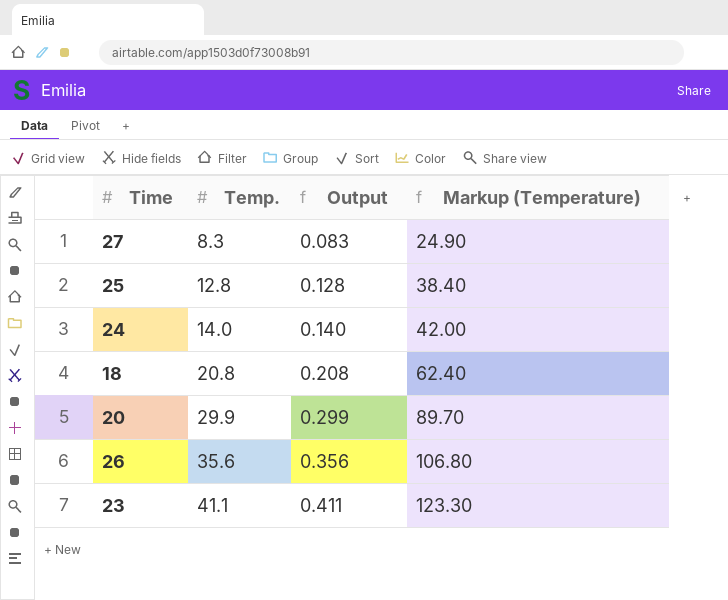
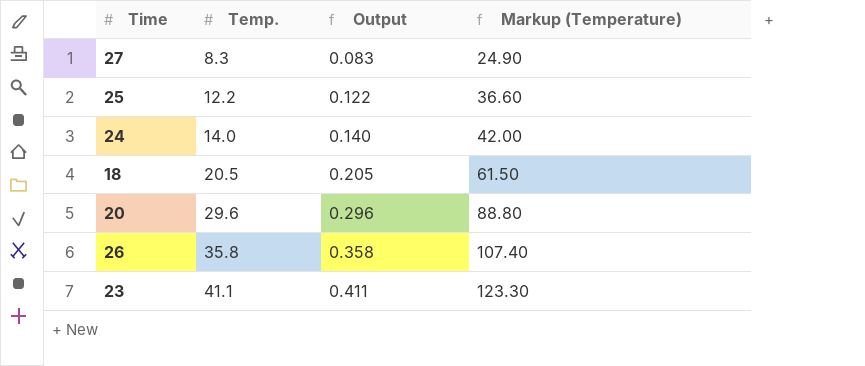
25 | Temp.: 12.8 -> 12.2
25 | Output: 0.128 -> 0.122
25 | Markup (Temperature): 38.40 -> 36.60
18 | Temp.: 20.8 -> 20.5
18 | Output: 0.208 -> 0.205
18 | Markup (Temperature): 62.40 -> 61.50
20 | Temp.: 29.9 -> 29.6
20 | Output: 0.299 -> 0.296
20 | Markup (Temperature): 89.70 -> 88.80
26 | Temp.: 35.6 -> 35.8
26 | Output: 0.356 -> 0.358
26 | Markup (Temperature): 106.80 -> 107.40

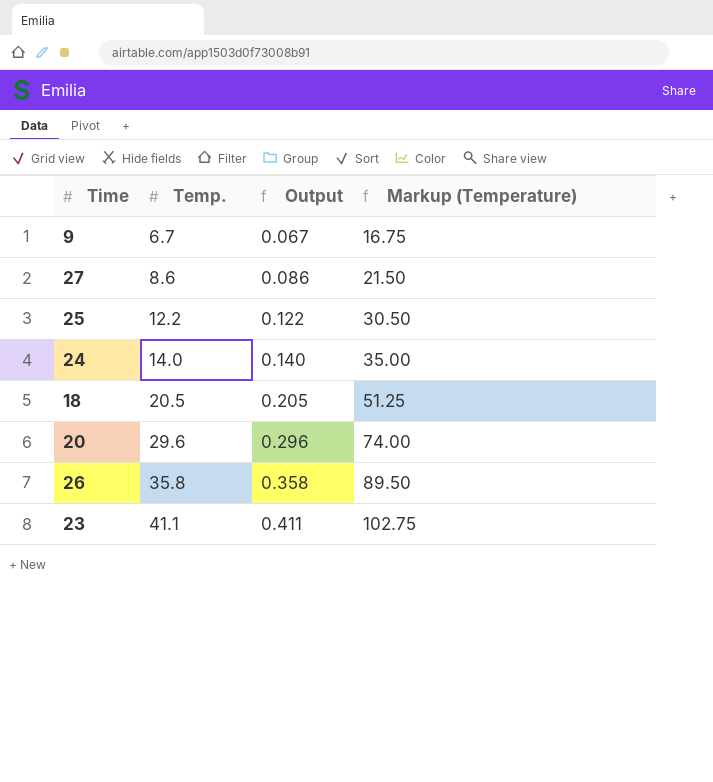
column Markup (Temperature) | formula: [Temp.] * 3 -> [Temp.] * 2.5
row 9: none -> 6.7 | 0.067 | 16.75
27 | Temp.: 8.3 -> 8.6
27 | Output: 0.083 -> 0.086

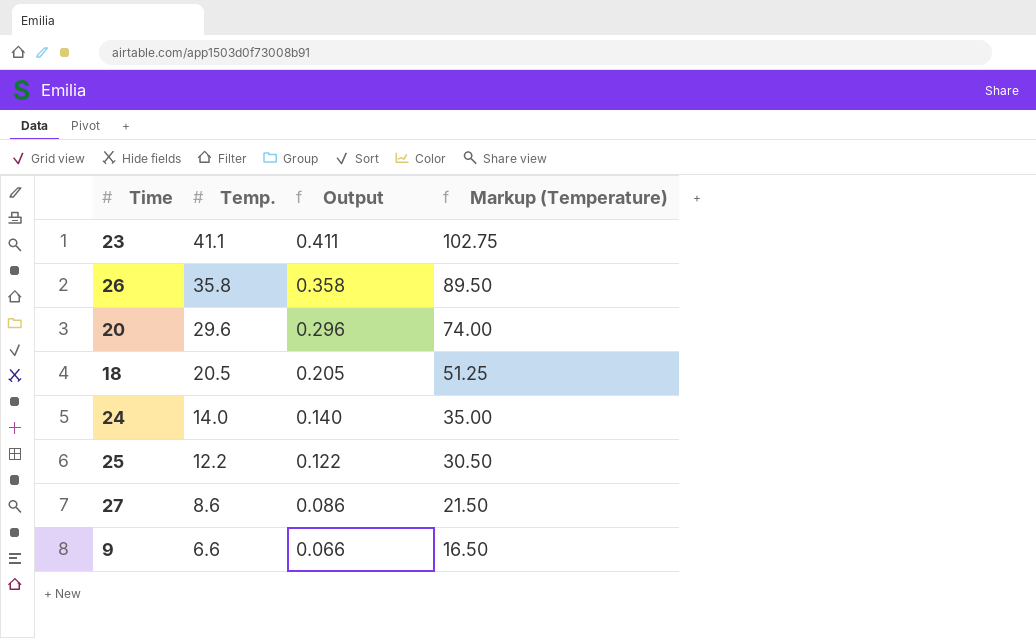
row order: Temp. ascending -> Temp. descending
9 | Temp.: 6.7 -> 6.6
9 | Output: 0.067 -> 0.066
9 | Markup (Temperature): 16.75 -> 16.50

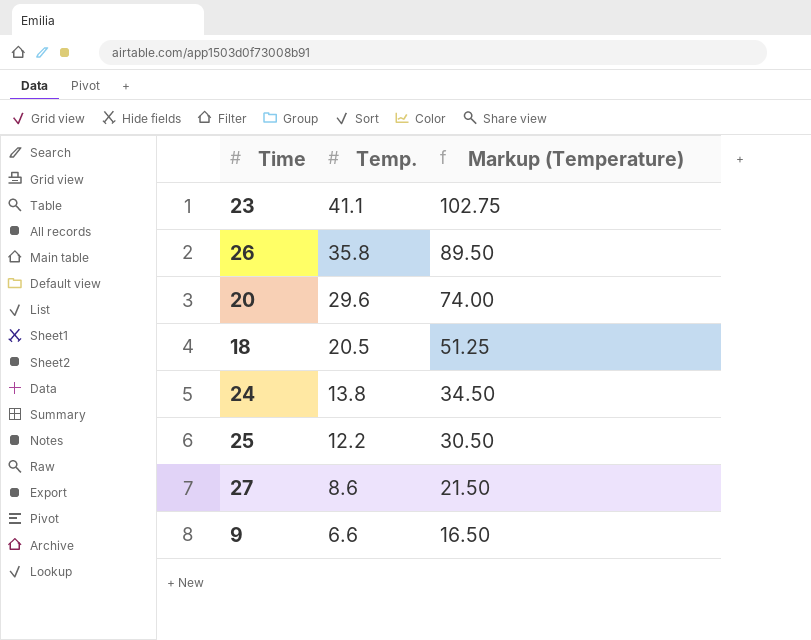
column Output | formula: [Temp.] * 0.01 -> none
24 | Temp.: 14.0 -> 13.8
24 | Markup (Temperature): 35.00 -> 34.50

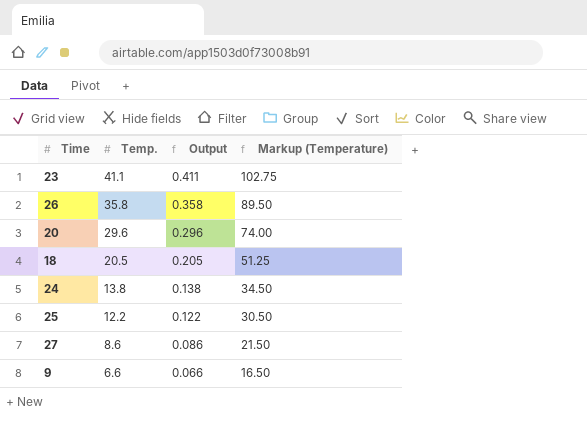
column Output | formula: none -> [Temp.] * 0.01

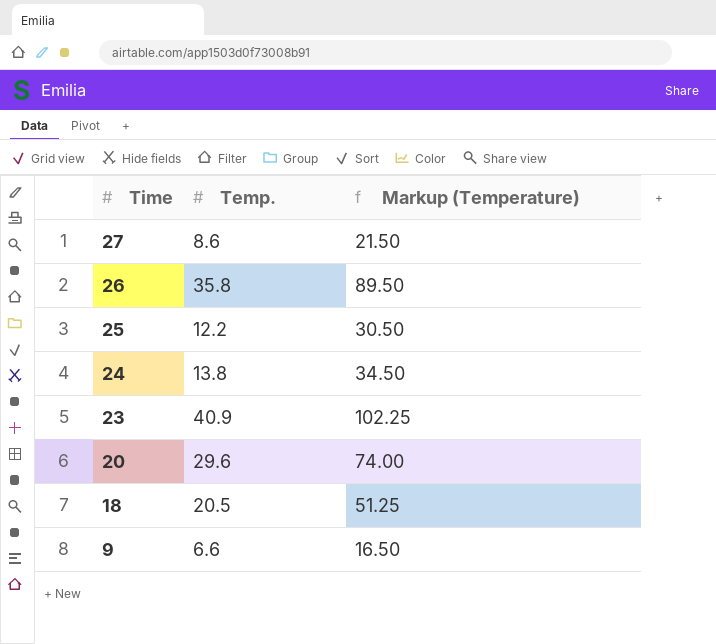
row order: Temp. descending -> Time descending
column Output | formula: [Temp.] * 0.01 -> none
23 | Temp.: 41.1 -> 40.9
23 | Markup (Temperature): 102.75 -> 102.25

